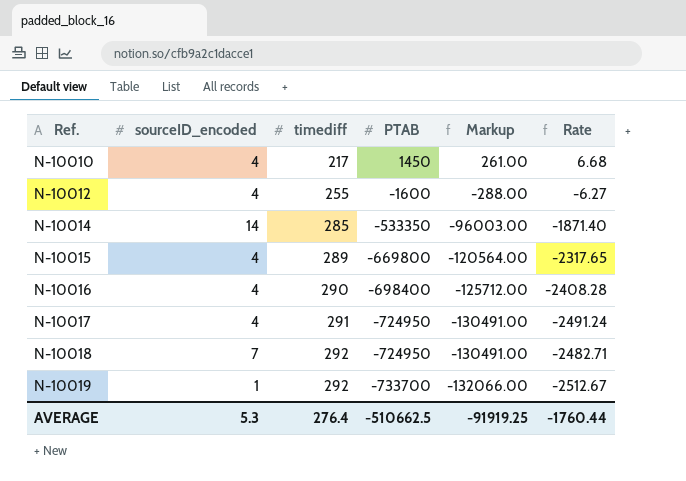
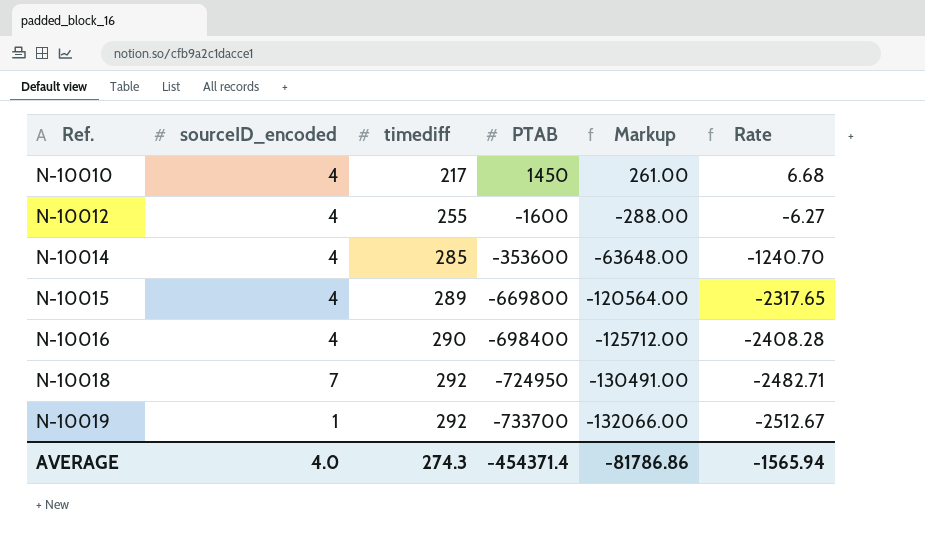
row N-10017: 4 | 291 | -724950 | -130491.00 | -2491.24 -> none
N-10014 | sourceID_encoded: 14 -> 4
N-10014 | PTAB: -533350 -> -353600
N-10014 | Markup: -96003.00 -> -63648.00
N-10014 | Rate: -1871.40 -> -1240.70
AVERAGE | sourceID_encoded: 5.3 -> 4.0
AVERAGE | timediff: 276.4 -> 274.3
AVERAGE | PTAB: -510662.5 -> -454371.4
AVERAGE | Markup: -91919.25 -> -81786.86
AVERAGE | Rate: -1760.44 -> -1565.94

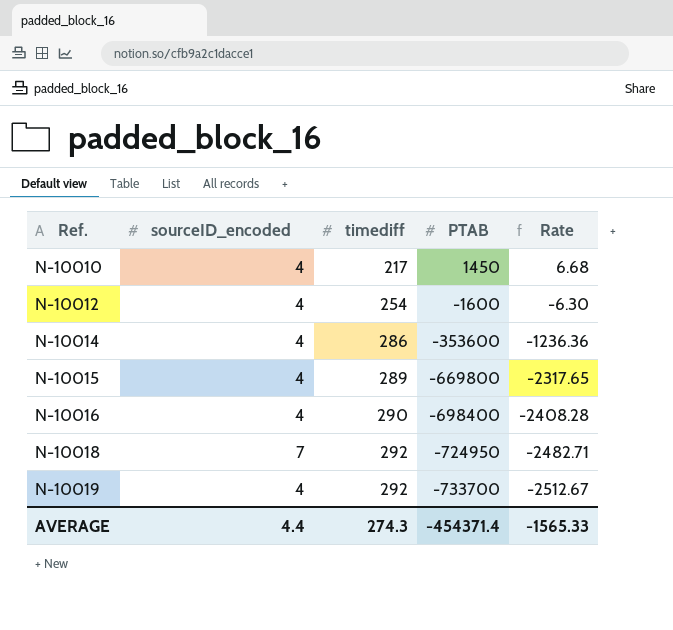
column Markup | formula: [PTAB] * 0.18 -> none
N-10012 | timediff: 255 -> 254
N-10012 | Rate: -6.27 -> -6.30
N-10014 | timediff: 285 -> 286
N-10014 | Rate: -1240.70 -> -1236.36
N-10019 | sourceID_encoded: 1 -> 4
AVERAGE | sourceID_encoded: 4.0 -> 4.4
AVERAGE | Rate: -1565.94 -> -1565.33

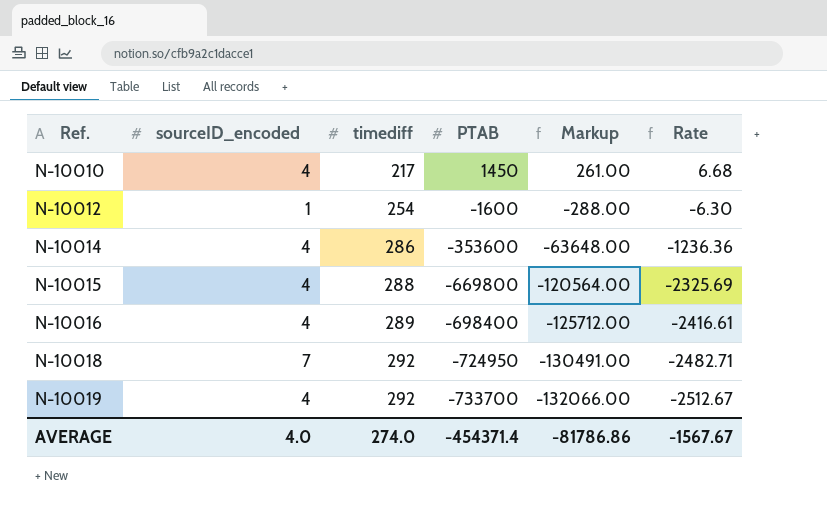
column Markup | formula: none -> [PTAB] * 0.18
N-10012 | sourceID_encoded: 4 -> 1
N-10015 | timediff: 289 -> 288
N-10015 | Rate: -2317.65 -> -2325.69
N-10016 | timediff: 290 -> 289
N-10016 | Rate: -2408.28 -> -2416.61
AVERAGE | sourceID_encoded: 4.4 -> 4.0
AVERAGE | timediff: 274.3 -> 274.0
AVERAGE | Rate: -1565.33 -> -1567.67

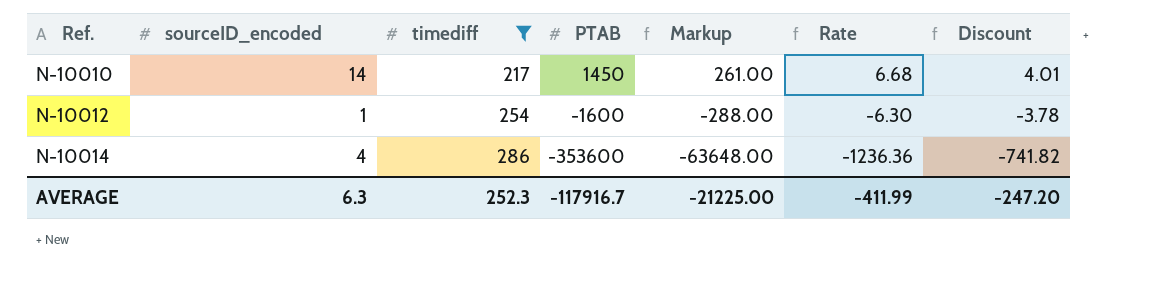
filter: none -> timediff <= 286
column Discount | formula: none -> [Rate] * 0.6
N-10010 | sourceID_encoded: 4 -> 14
AVERAGE | sourceID_encoded: 4.0 -> 6.3
AVERAGE | timediff: 274.0 -> 252.3
AVERAGE | PTAB: -454371.4 -> -117916.7
AVERAGE | Markup: -81786.86 -> -21225.00
AVERAGE | Rate: -1567.67 -> -411.99

